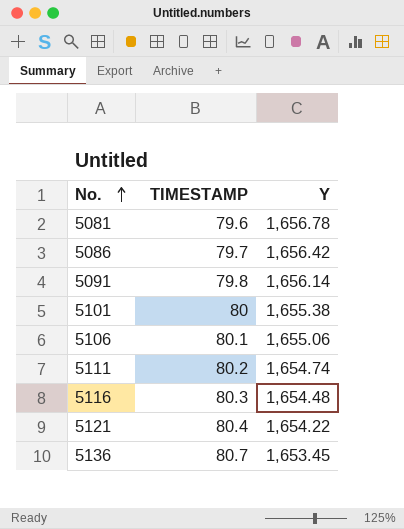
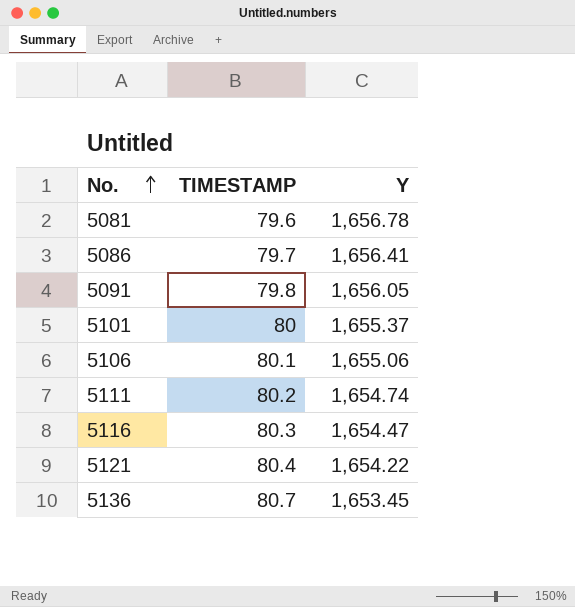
5086 | Y: 1,656.42 -> 1,656.41
5091 | Y: 1,656.14 -> 1,656.05
5101 | Y: 1,655.38 -> 1,655.37
5116 | Y: 1,654.48 -> 1,654.47

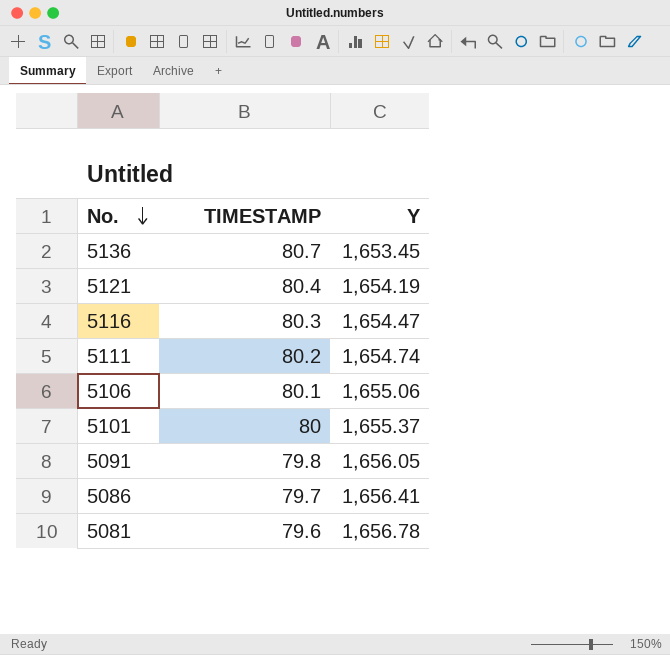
row order: No. ascending -> No. descending
5121 | Y: 1,654.22 -> 1,654.19

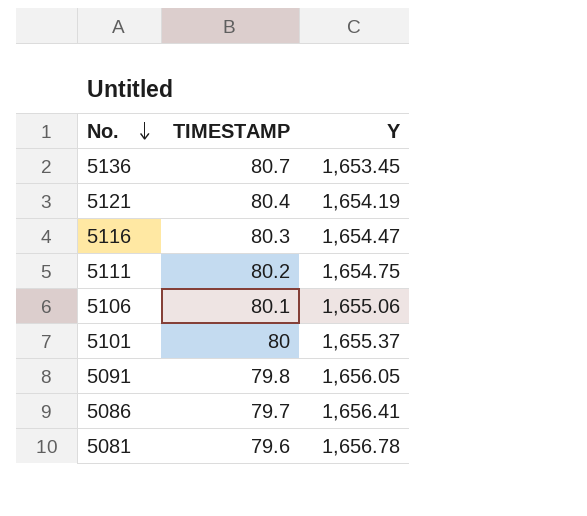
5111 | Y: 1,654.74 -> 1,654.75

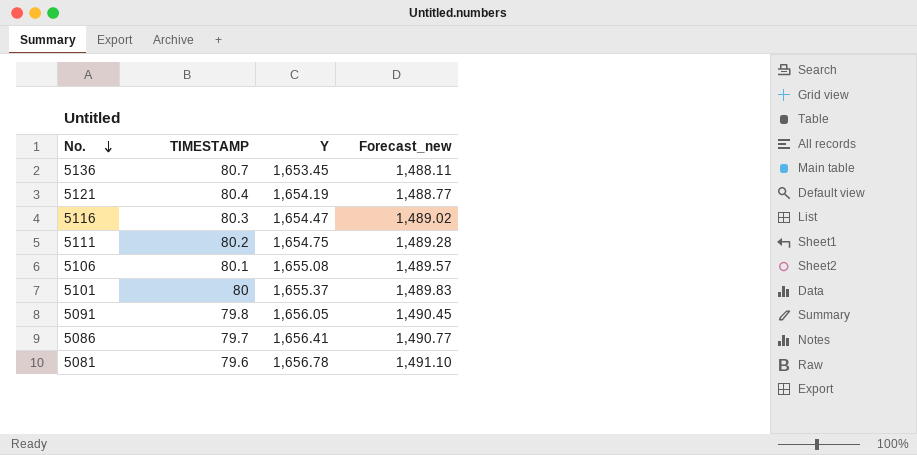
column Forecast_new | formula: none -> [Y] * 0.9
5106 | Y: 1,655.06 -> 1,655.08

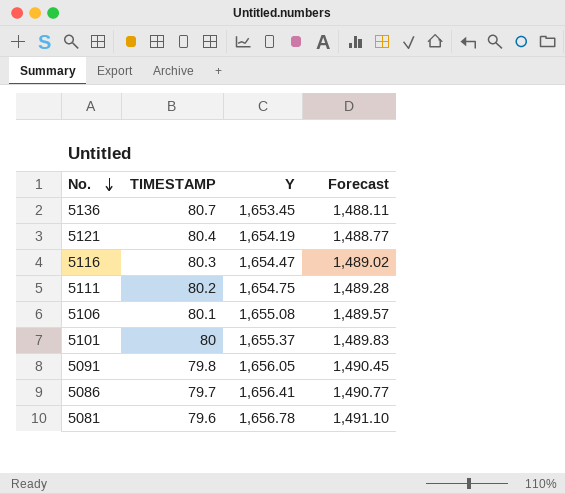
column name: Forecast_new -> Forecast

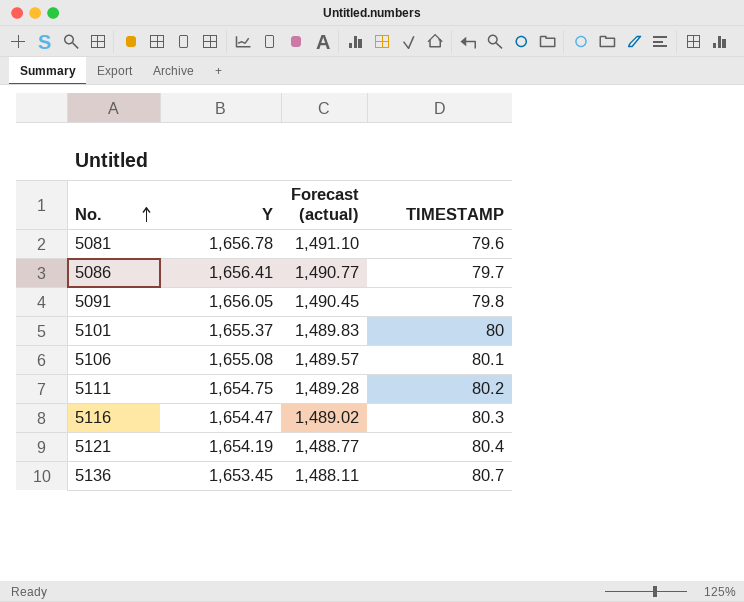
row order: No. descending -> No. ascending
column name: Forecast -> Forecast (actual)
column TIMESTAMP | position: 2 -> 4

